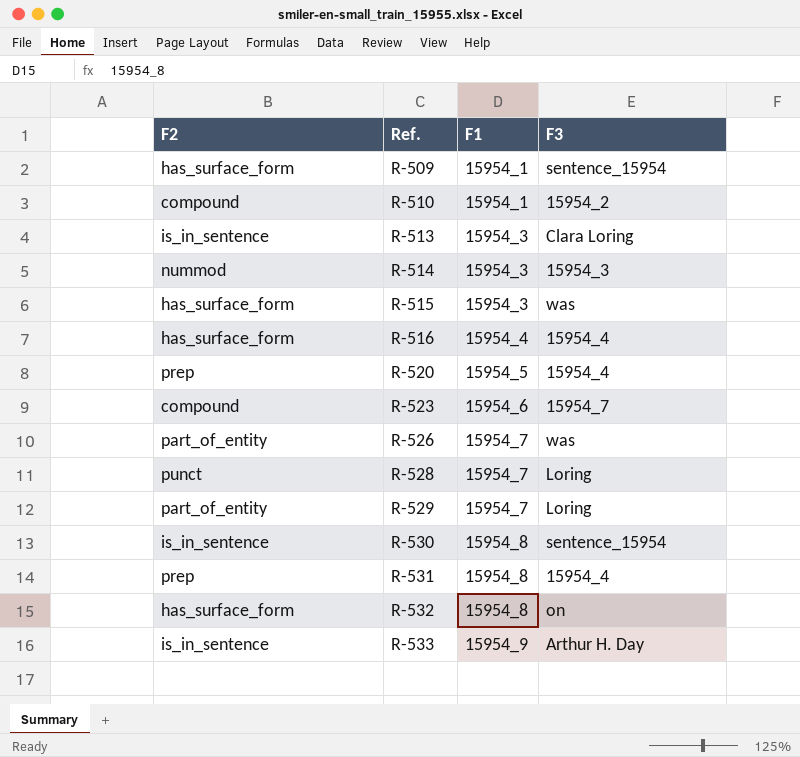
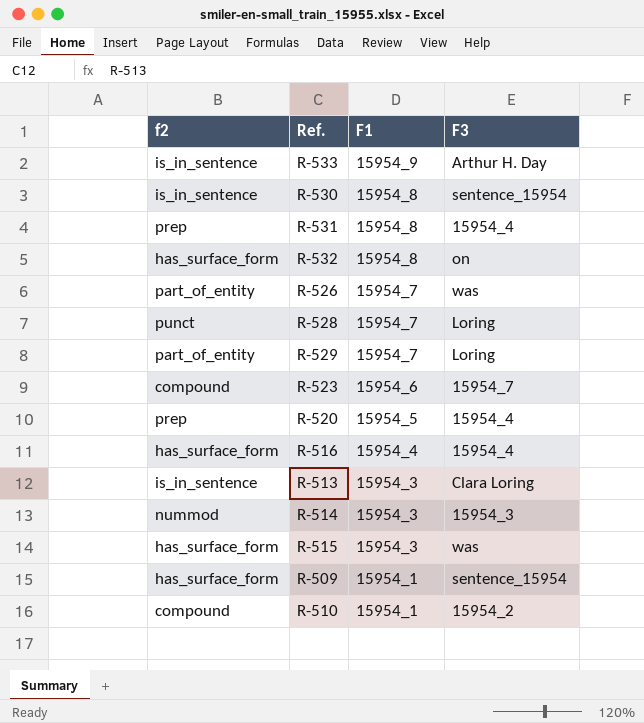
row order: Ref. ascending -> F1 descending
column name: F2 -> f2

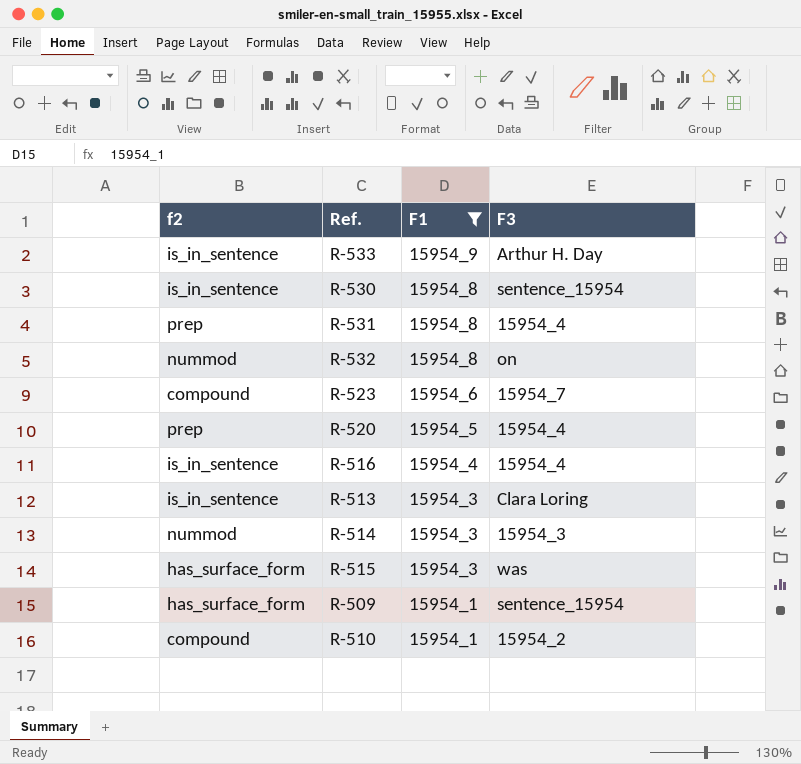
filter: none -> F1 != 15954_7
R-532 | f2: has_surface_form -> nummod
R-516 | f2: has_surface_form -> is_in_sentence

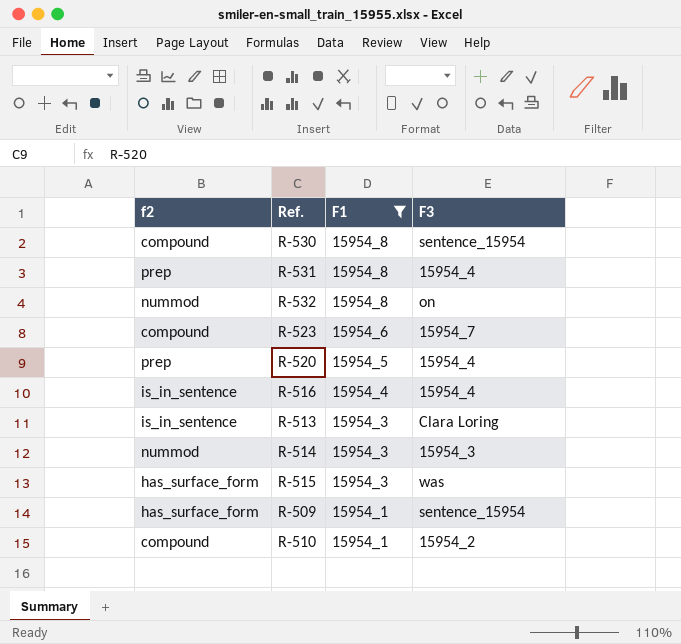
row R-533: is_in_sentence | 15954_9 | Arthur H. Day -> none
R-530 | f2: is_in_sentence -> compound

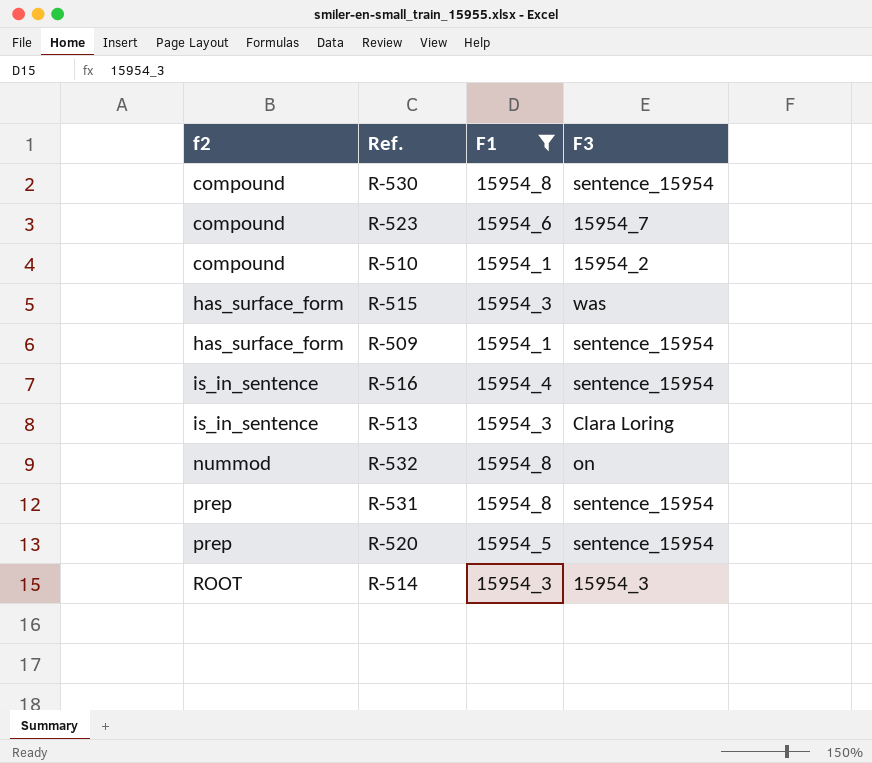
row order: F1 descending -> f2 ascending
R-516 | F3: 15954_4 -> sentence_15954
R-531 | F3: 15954_4 -> sentence_15954
R-520 | F3: 15954_4 -> sentence_15954
R-514 | f2: nummod -> ROOT

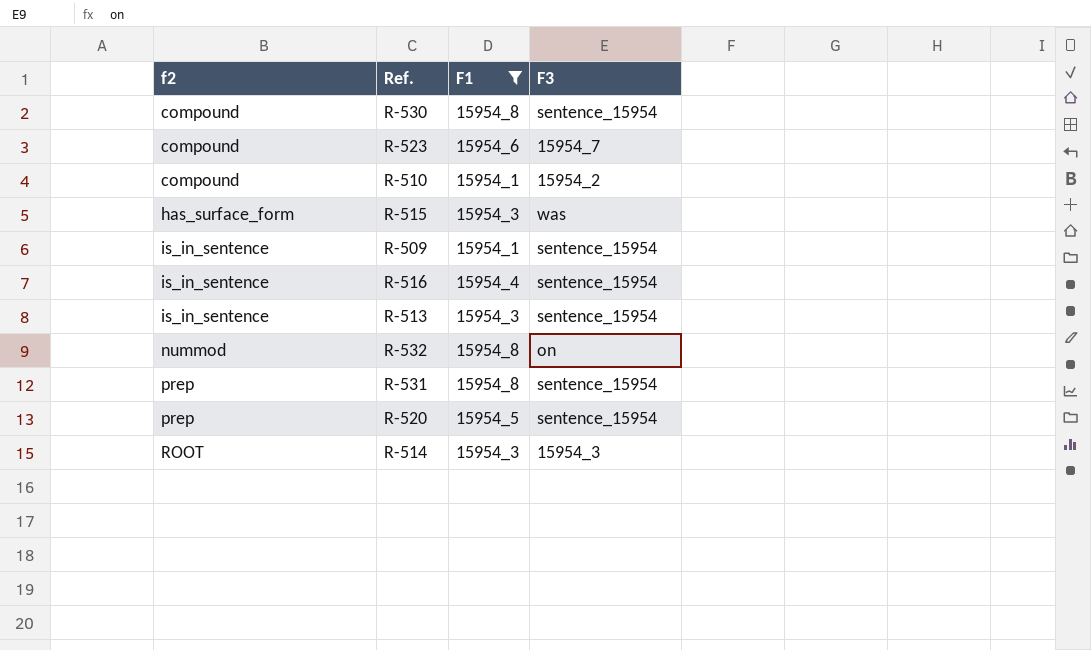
R-509 | f2: has_surface_form -> is_in_sentence
R-513 | F3: Clara Loring -> sentence_15954

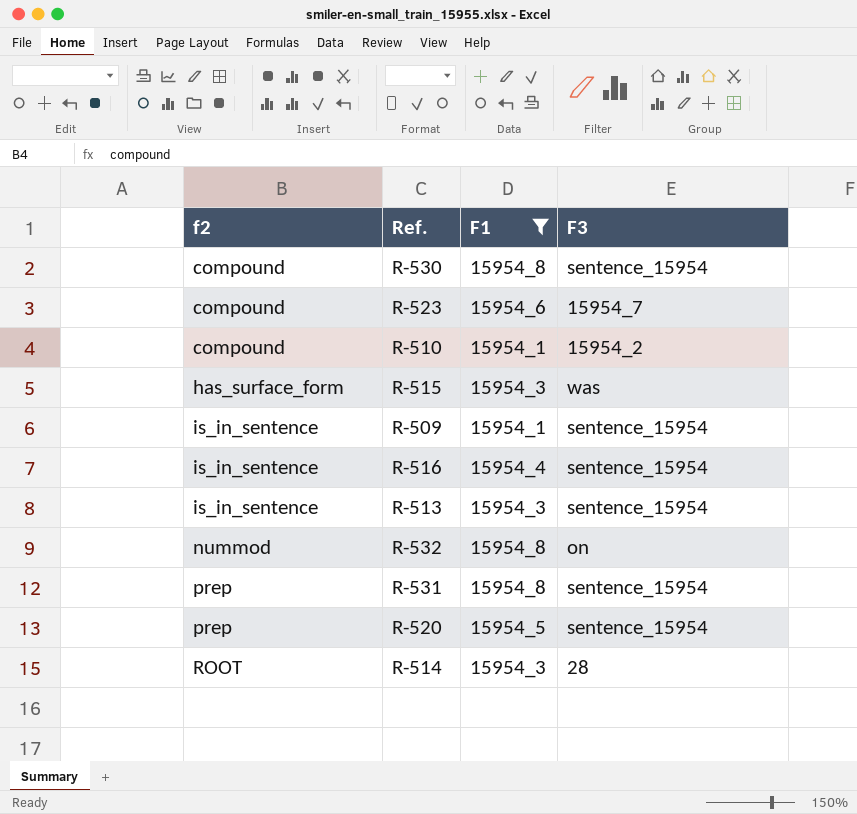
R-514 | F3: 15954_3 -> 28

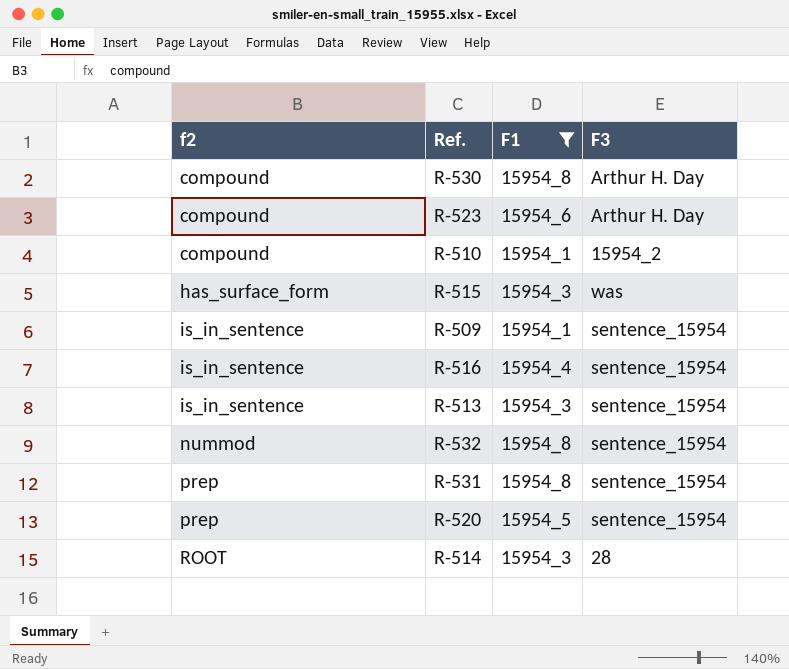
R-530 | F3: sentence_15954 -> Arthur H. Day
R-523 | F3: 15954_7 -> Arthur H. Day
R-532 | F3: on -> sentence_15954

